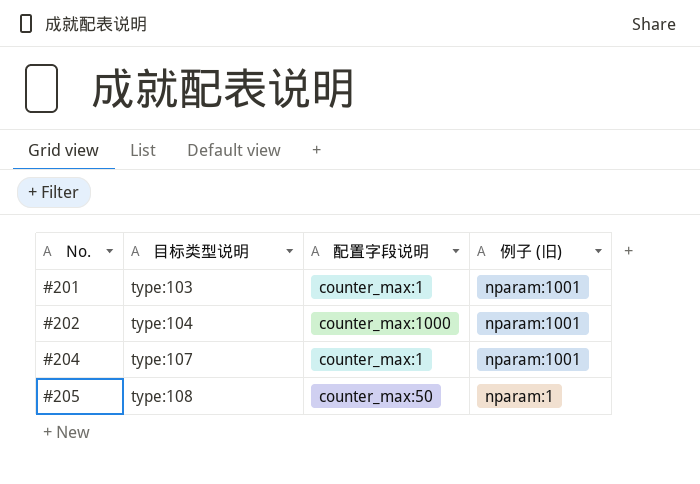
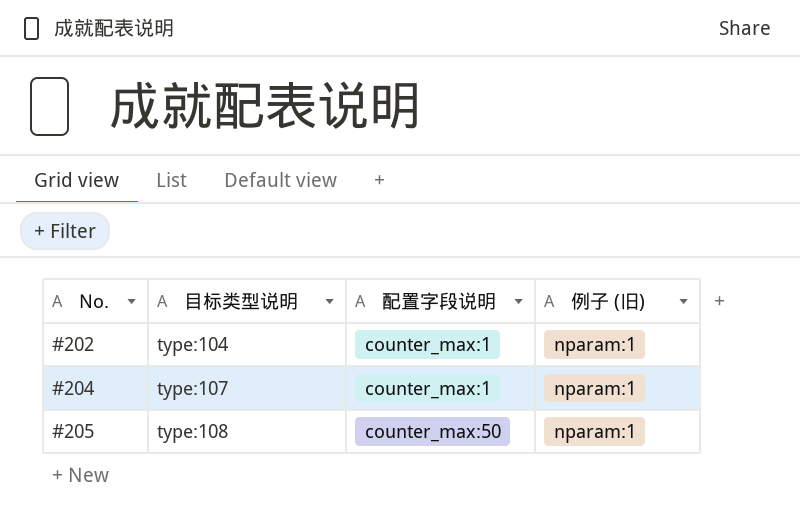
row #201: type:103 | counter_max:1 | nparam:1001 -> none
#202 | 配置字段说明: counter_max:1000 -> counter_max:1
#202 | 例子 (旧): nparam:1001 -> nparam:1
#204 | 例子 (旧): nparam:1001 -> nparam:1

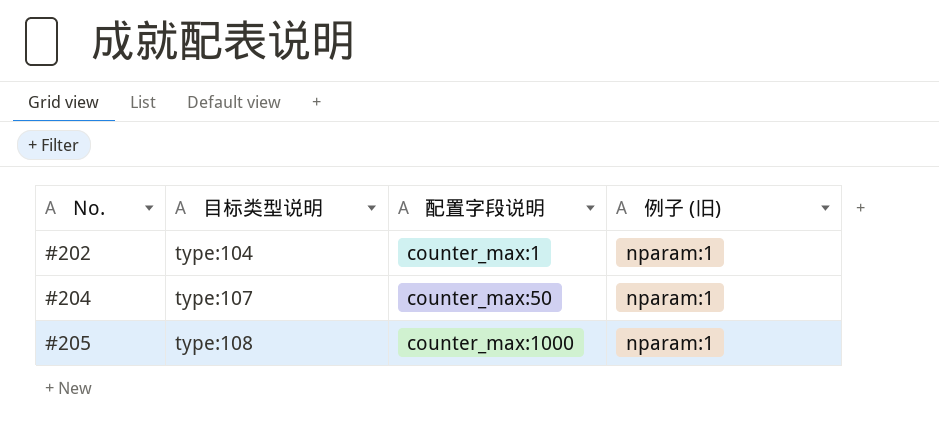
#204 | 配置字段说明: counter_max:1 -> counter_max:50
#205 | 配置字段说明: counter_max:50 -> counter_max:1000

